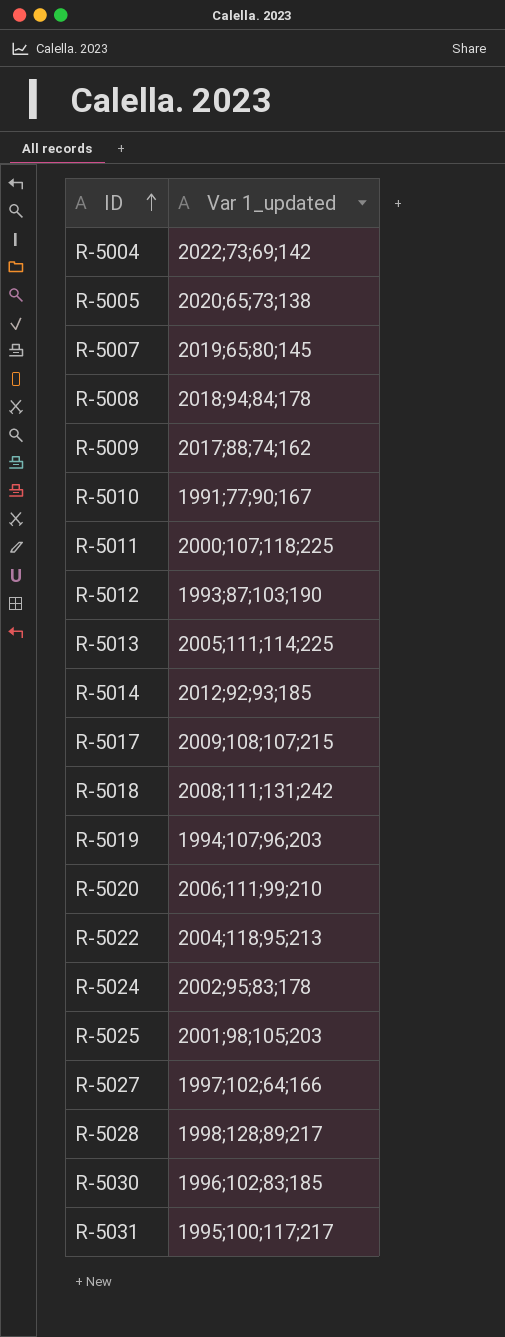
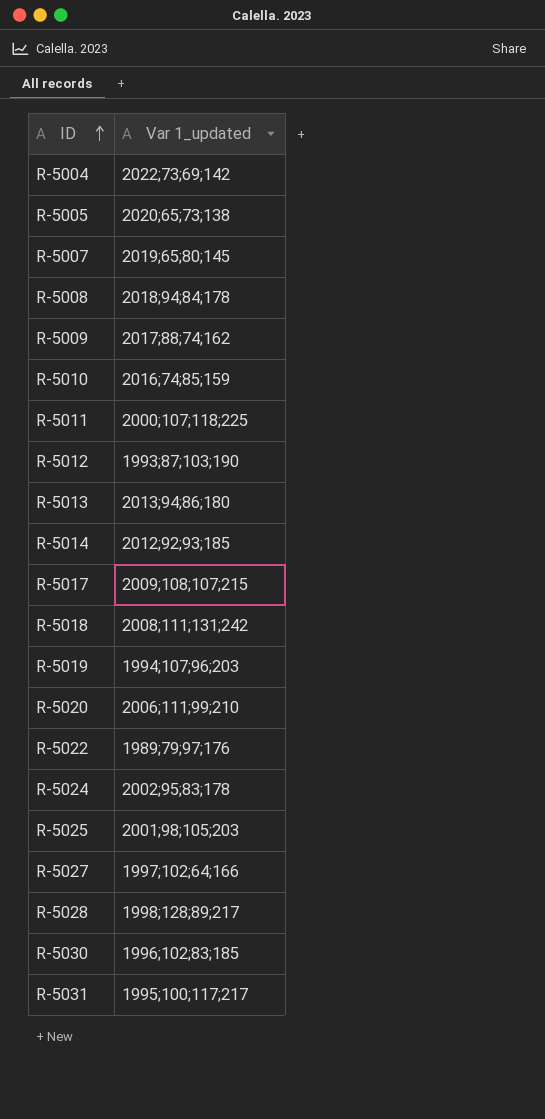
R-5010 | Var 1_updated: 1991;77;90;167 -> 2016;74;85;159
R-5013 | Var 1_updated: 2005;111;114;225 -> 2013;94;86;180
R-5022 | Var 1_updated: 2004;118;95;213 -> 1989;79;97;176

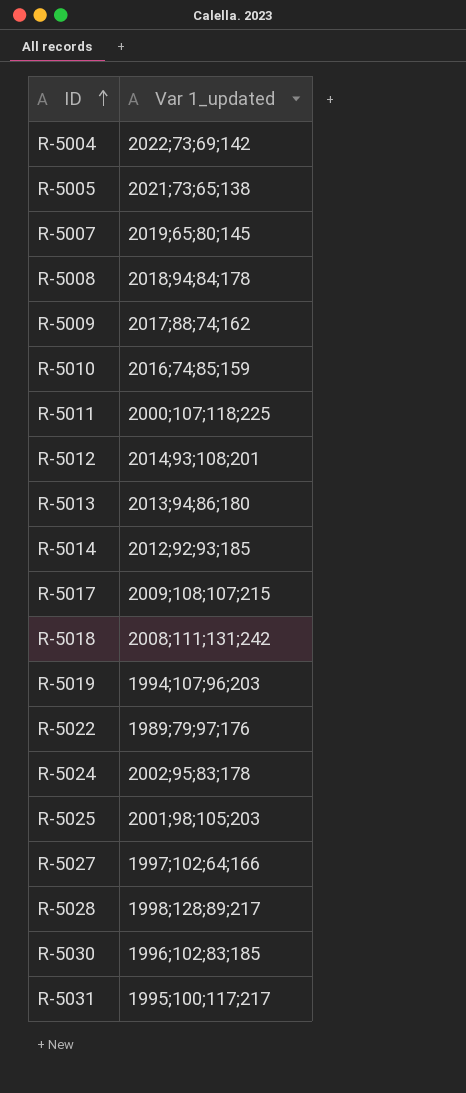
row R-5020: 2006;111;99;210 -> none
R-5005 | Var 1_updated: 2020;65;73;138 -> 2021;73;65;138
R-5012 | Var 1_updated: 1993;87;103;190 -> 2014;93;108;201

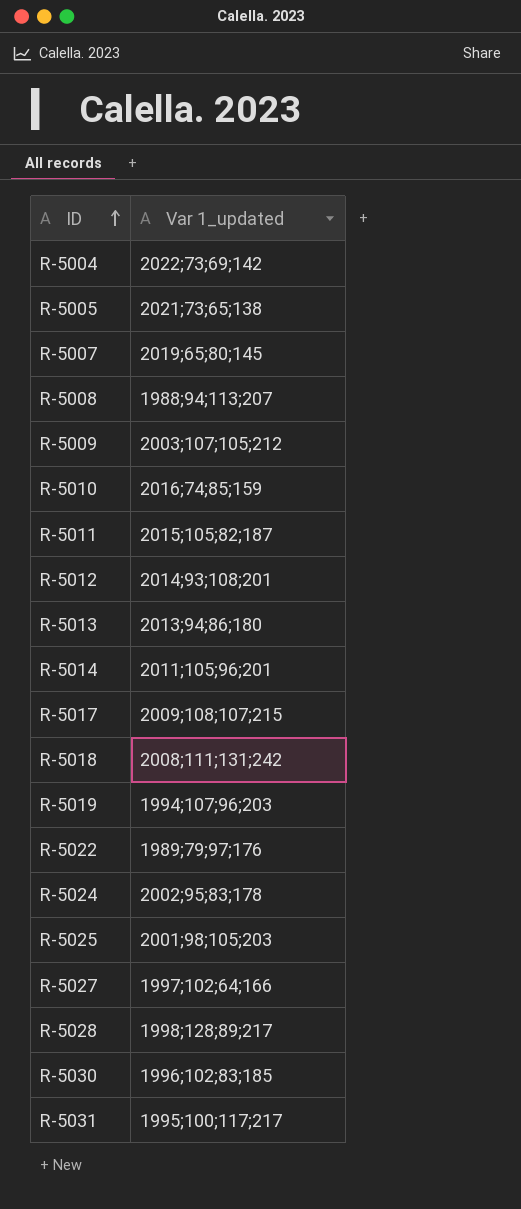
R-5008 | Var 1_updated: 2018;94;84;178 -> 1988;94;113;207
R-5009 | Var 1_updated: 2017;88;74;162 -> 2003;107;105;212
R-5011 | Var 1_updated: 2000;107;118;225 -> 2015;105;82;187
R-5014 | Var 1_updated: 2012;92;93;185 -> 2011;105;96;201

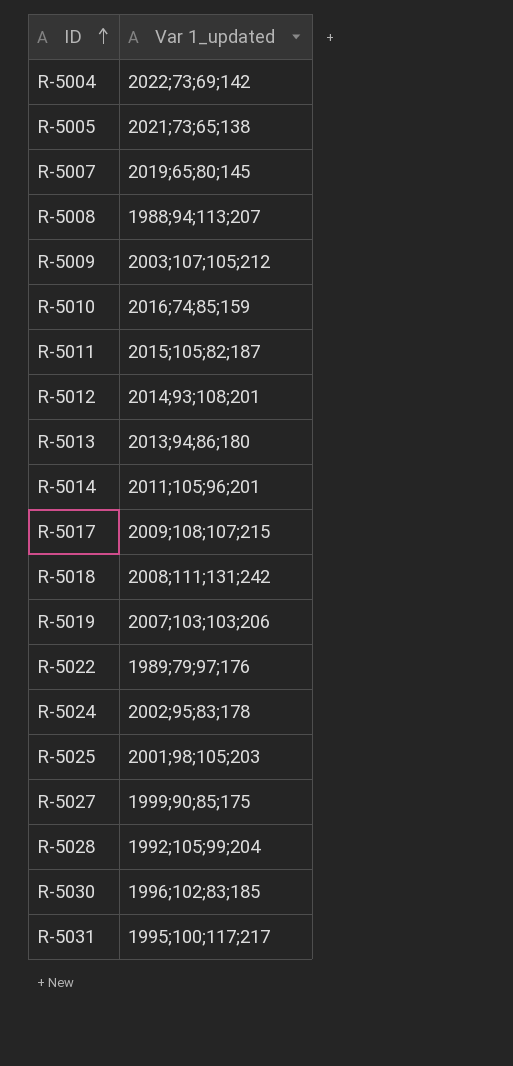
R-5019 | Var 1_updated: 1994;107;96;203 -> 2007;103;103;206
R-5027 | Var 1_updated: 1997;102;64;166 -> 1999;90;85;175
R-5028 | Var 1_updated: 1998;128;89;217 -> 1992;105;99;204

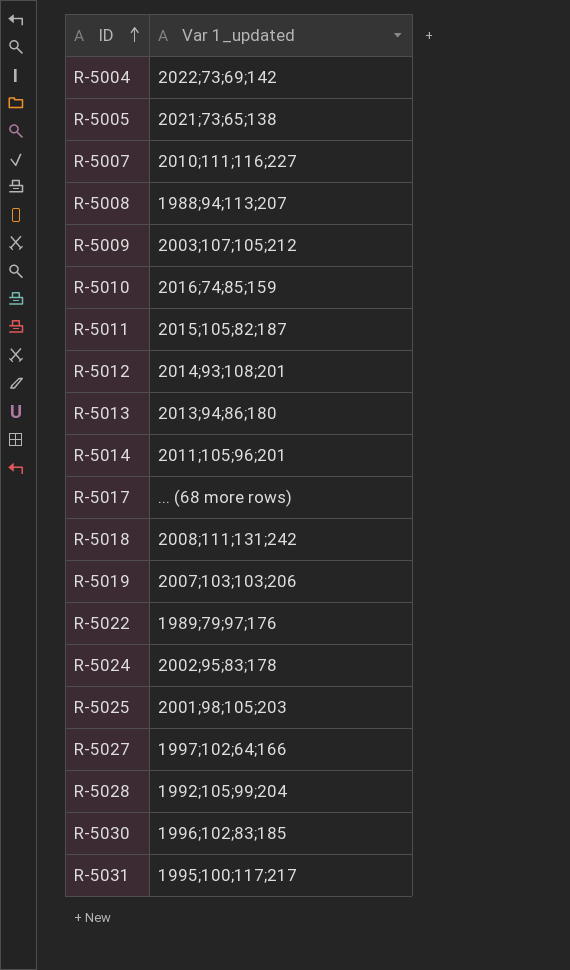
R-5007 | Var 1_updated: 2019;65;80;145 -> 2010;111;116;227
R-5017 | Var 1_updated: 2009;108;107;215 -> ... (68 more rows)
R-5027 | Var 1_updated: 1999;90;85;175 -> 1997;102;64;166

